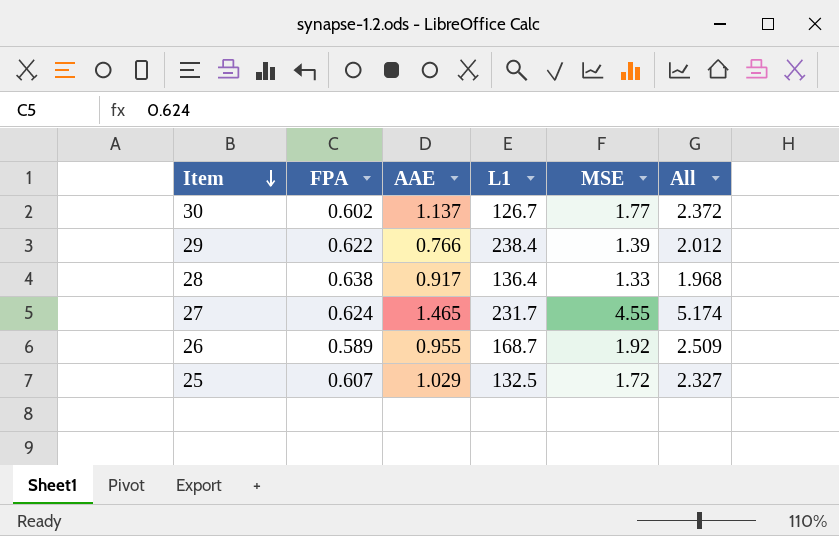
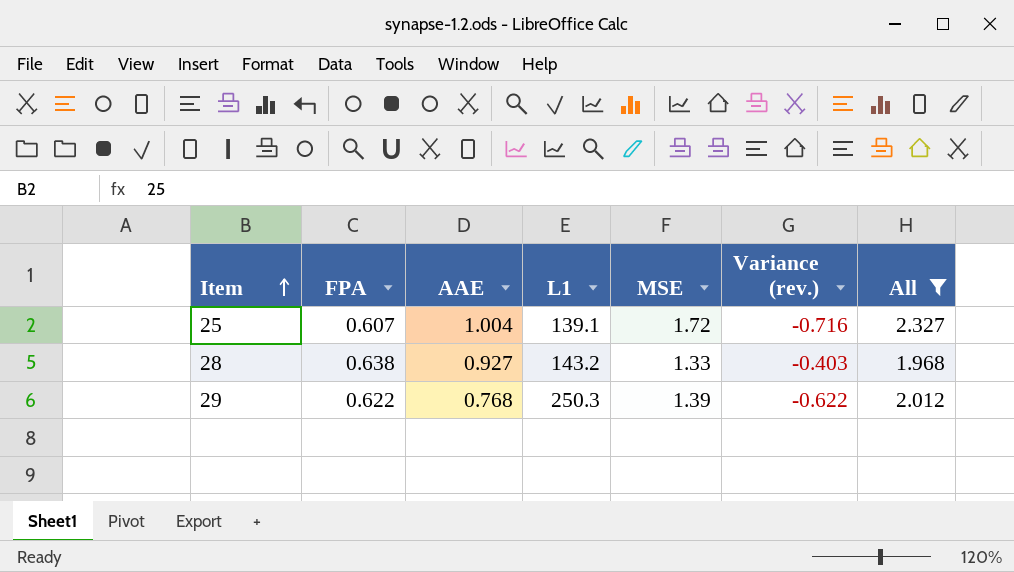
filter: none -> All <= 2.327
row order: Item descending -> Item ascending
column Variance (rev.) | formula: none -> [AAE] - [MSE]
25 | AAE: 1.029 -> 1.004
25 | L1: 132.5 -> 139.1
28 | AAE: 0.917 -> 0.927
28 | L1: 136.4 -> 143.2
29 | AAE: 0.766 -> 0.768
29 | L1: 238.4 -> 250.3

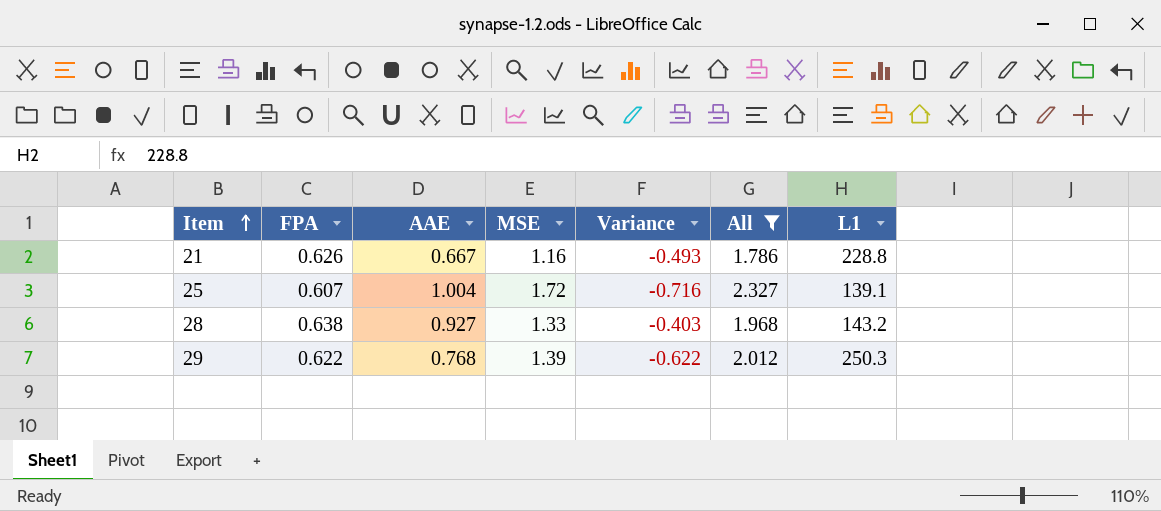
column name: Variance (rev.) -> Variance
column L1 | position: 4 -> 7
row 21: none -> 0.626 | 0.667 | 1.16 | -0.493 | 1.786 | 228.8

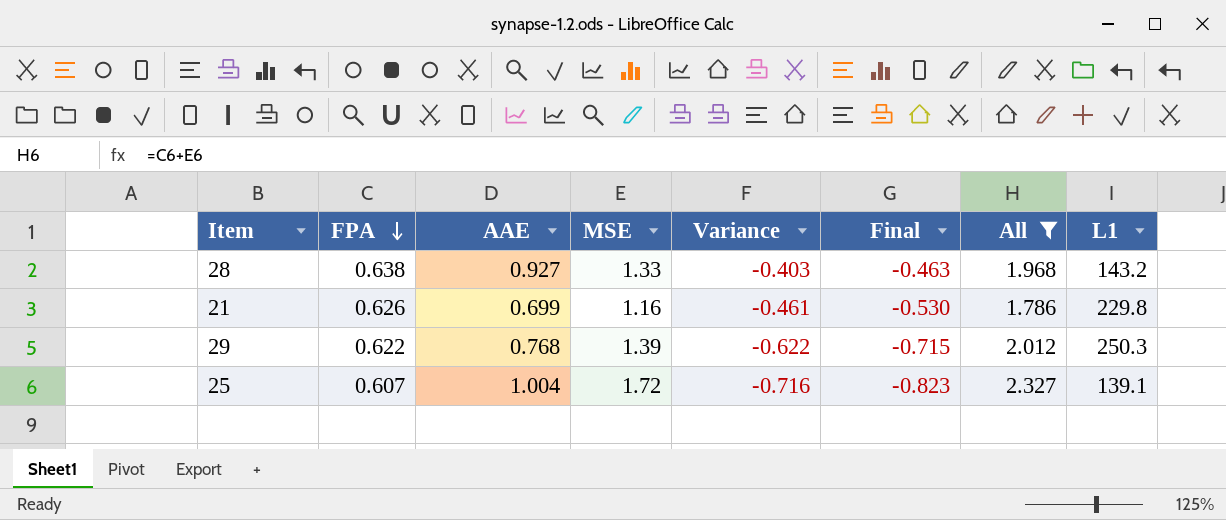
row order: Item ascending -> FPA descending
column Final | formula: none -> [Variance] * 1.15
21 | AAE: 0.667 -> 0.699
21 | Variance: -0.493 -> -0.461
21 | L1: 228.8 -> 229.8

